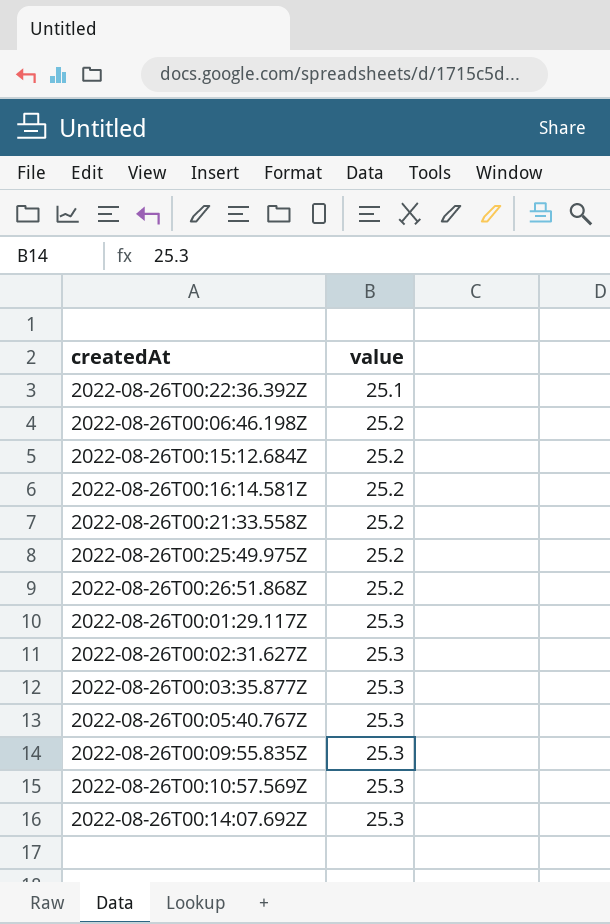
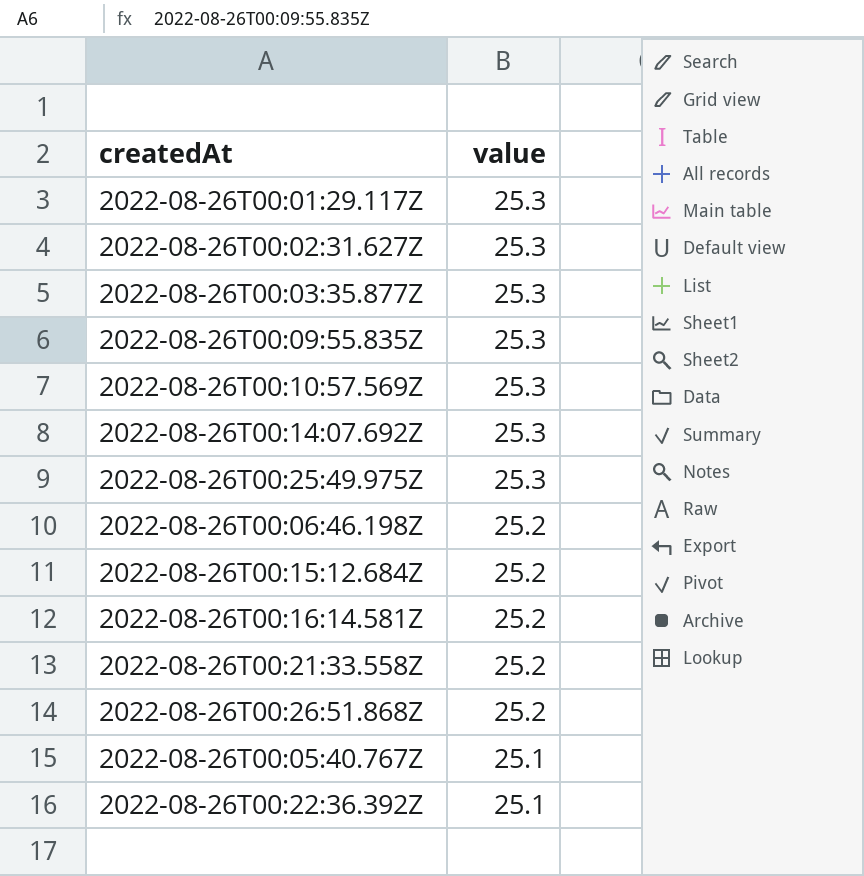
row order: value ascending -> value descending
2022-08-26T00:25:49.975Z | value: 25.2 -> 25.3
2022-08-26T00:05:40.767Z | value: 25.3 -> 25.1

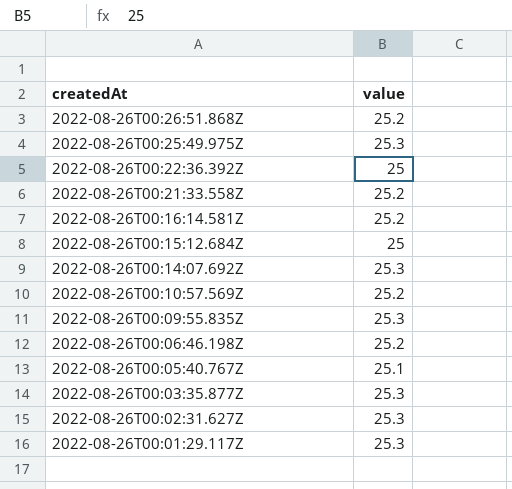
row order: value descending -> createdAt descending
2022-08-26T00:22:36.392Z | value: 25.1 -> 25
2022-08-26T00:15:12.684Z | value: 25.2 -> 25
2022-08-26T00:10:57.569Z | value: 25.3 -> 25.2

